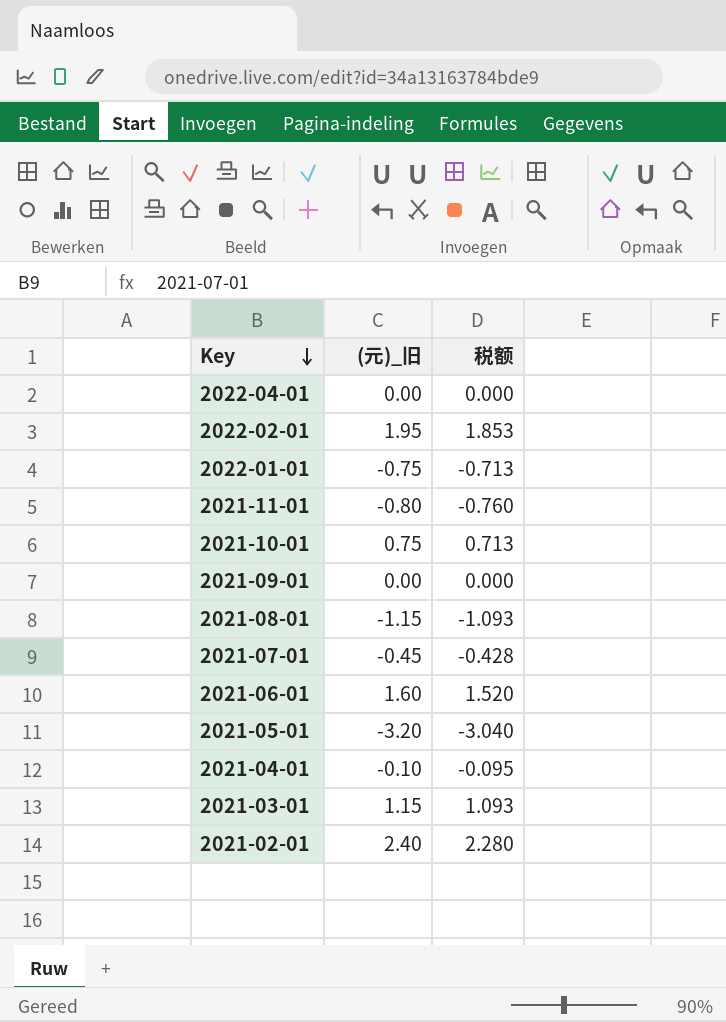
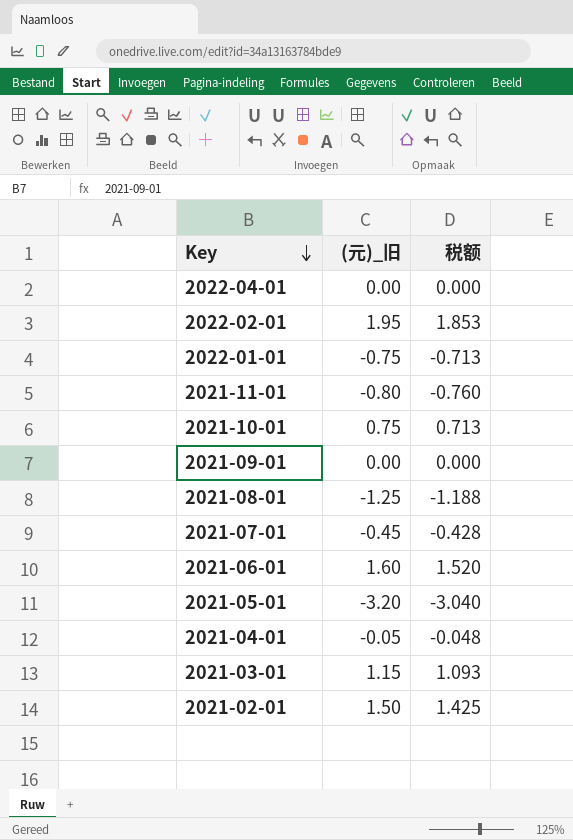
2021-08-01 | (元)_旧: -1.15 -> -1.25
2021-08-01 | 税额: -1.093 -> -1.188
2021-04-01 | (元)_旧: -0.10 -> -0.05
2021-04-01 | 税额: -0.095 -> -0.048
2021-02-01 | (元)_旧: 2.40 -> 1.50
2021-02-01 | 税额: 2.280 -> 1.425

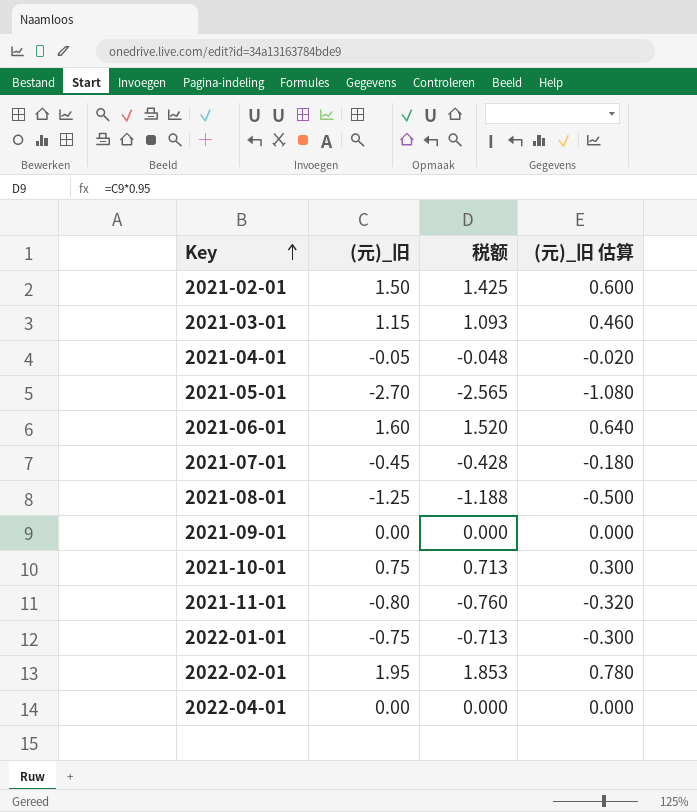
row order: Key descending -> Key ascending
column (元)_旧 估算 | formula: none -> [(元)_旧] * 0.4
2021-05-01 | (元)_旧: -3.20 -> -2.70
2021-05-01 | 税额: -3.040 -> -2.565

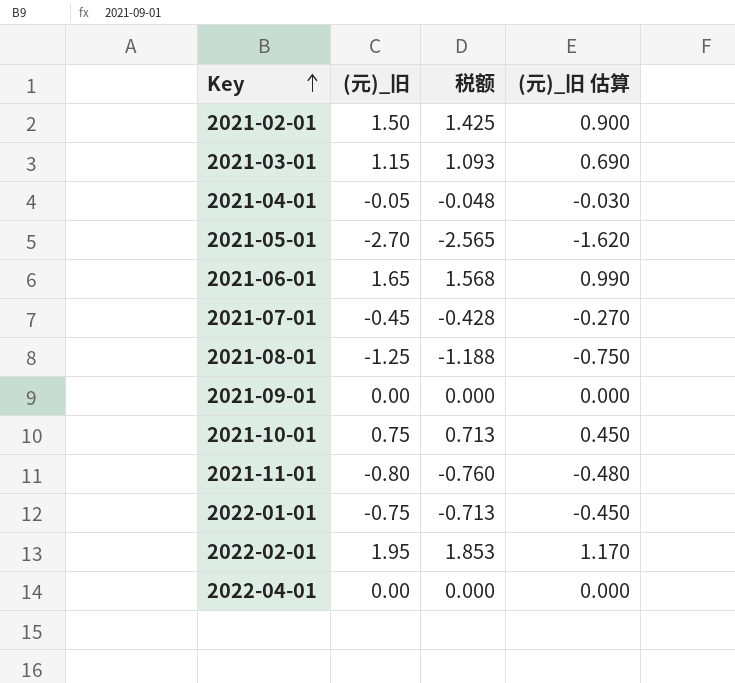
column (元)_旧 估算 | formula: [(元)_旧] * 0.4 -> [(元)_旧] * 0.6
2021-06-01 | (元)_旧: 1.60 -> 1.65
2021-06-01 | 税额: 1.520 -> 1.568

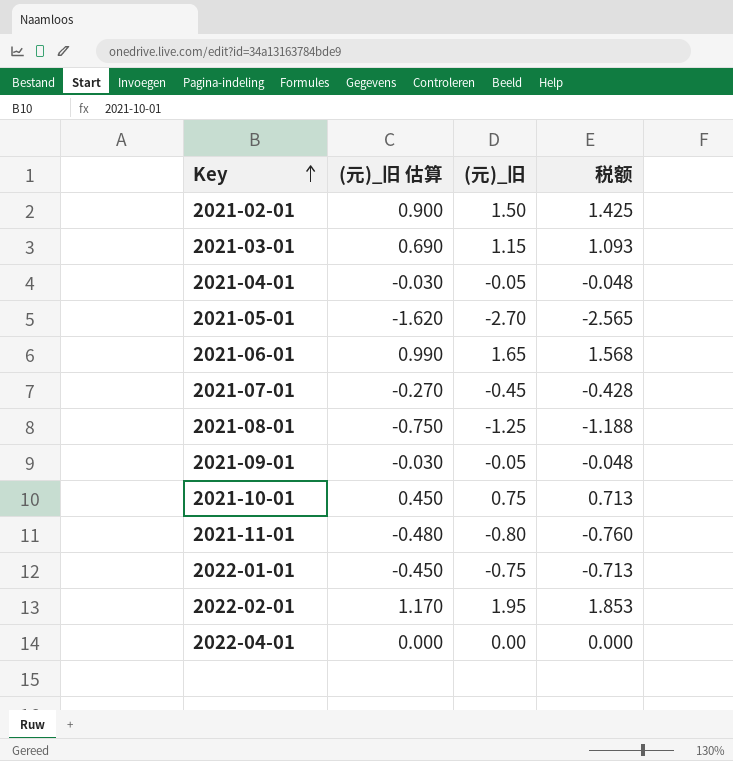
column (元)_旧 估算 | position: 4 -> 2
2021-09-01 | (元)_旧 估算: 0.000 -> -0.030
2021-09-01 | (元)_旧: 0.00 -> -0.05
2021-09-01 | 税额: 0.000 -> -0.048

